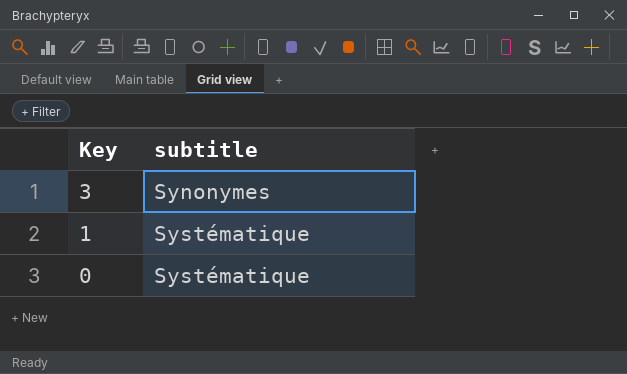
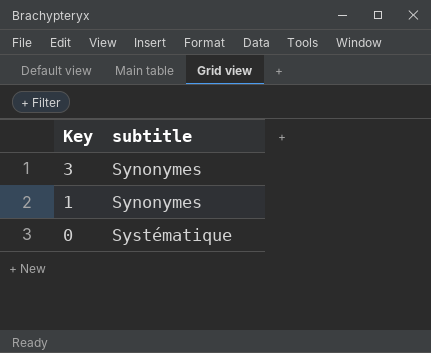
1 | subtitle: Systématique -> Synonymes

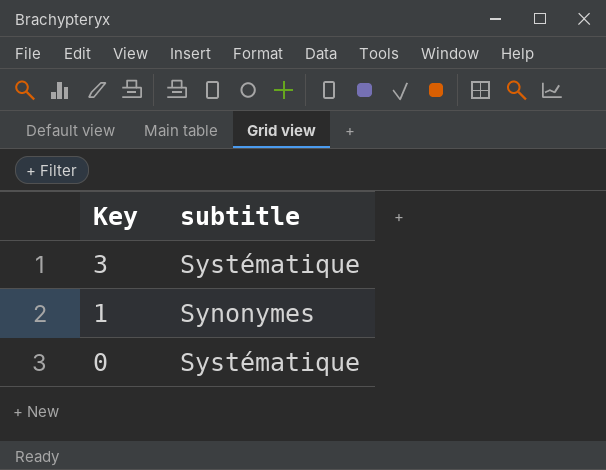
3 | subtitle: Synonymes -> Systématique

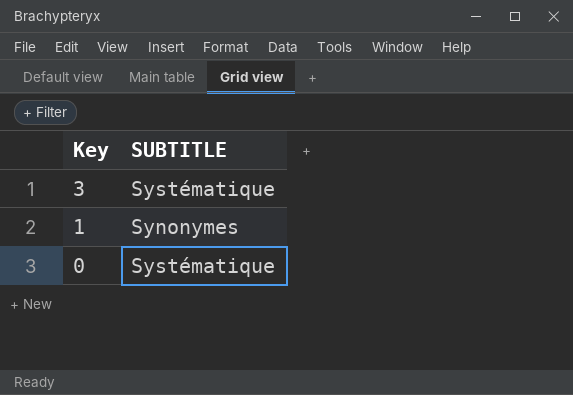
column name: subtitle -> SUBTITLE

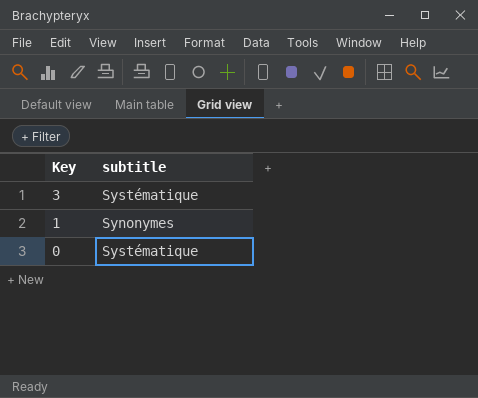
column name: SUBTITLE -> subtitle

